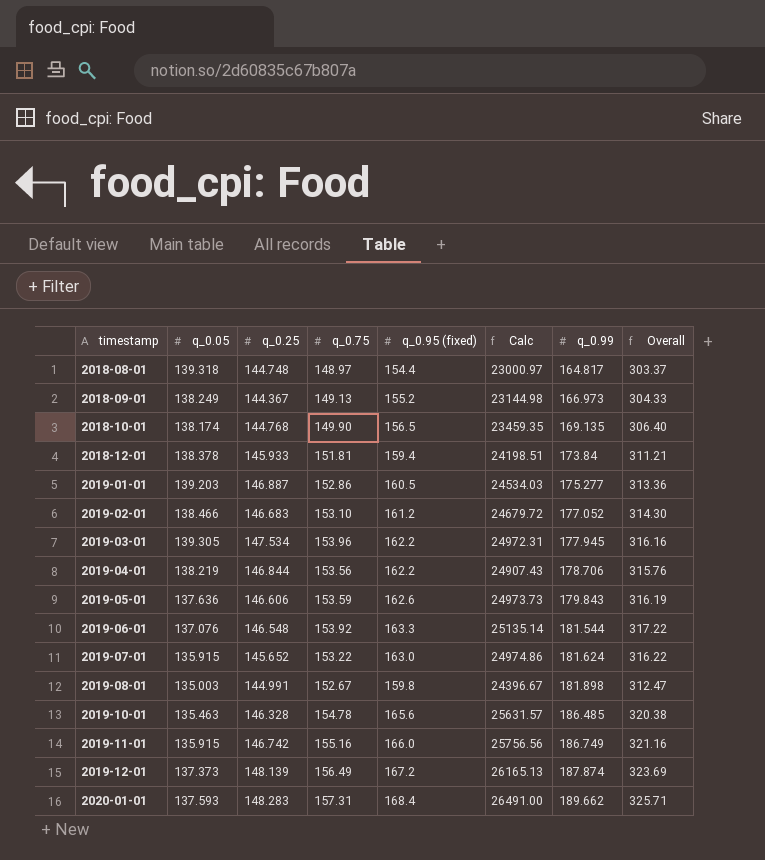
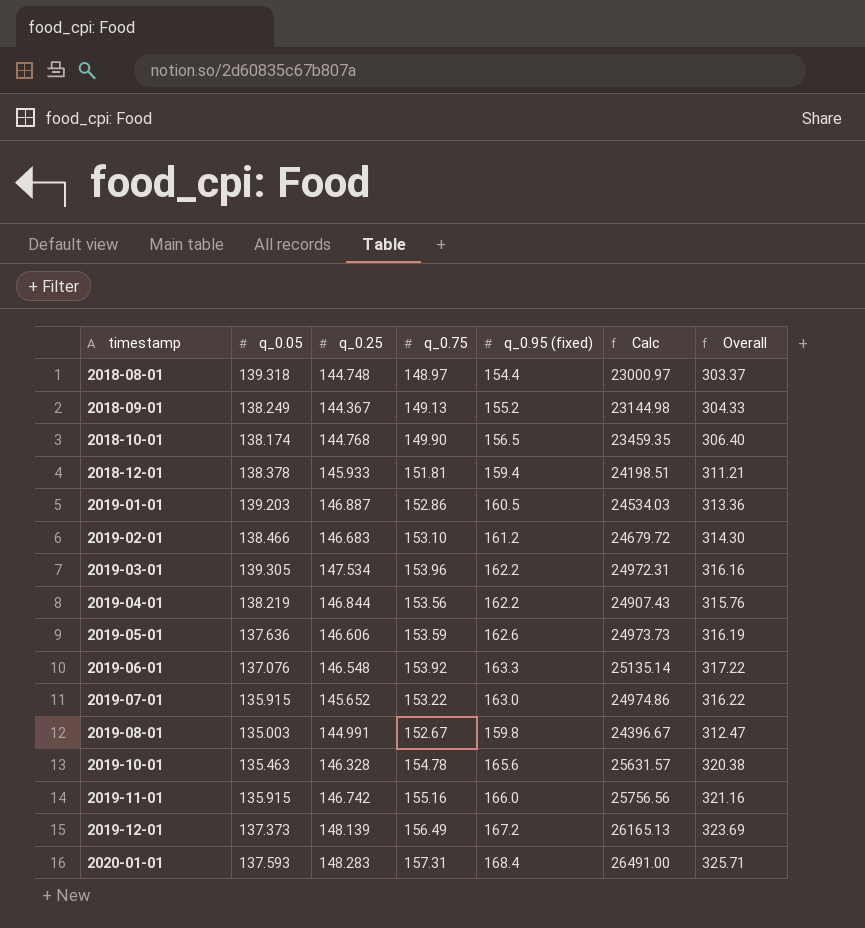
column q_0.99 | position: 7 -> none

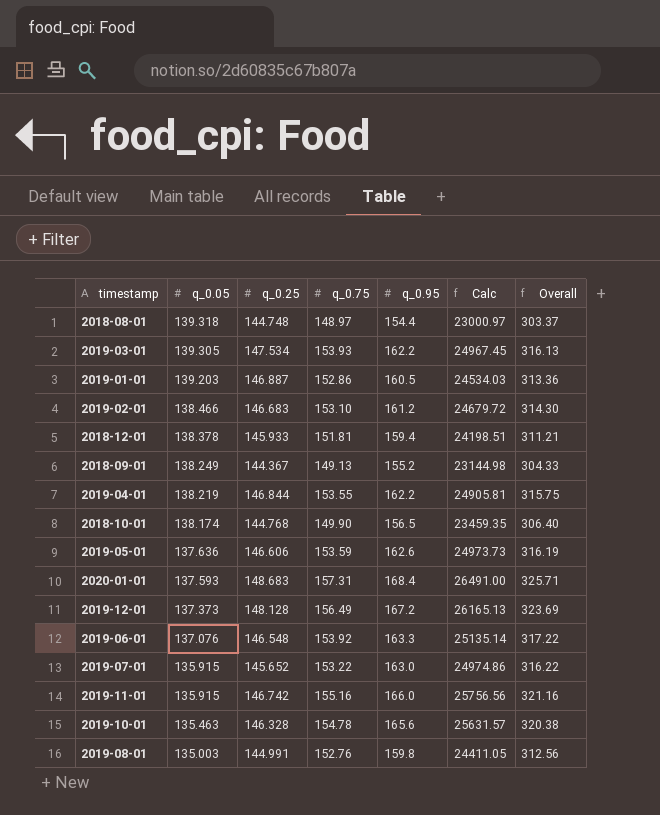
row order: timestamp ascending -> q_0.05 descending
column name: q_0.95 (fixed) -> q_0.95
2019-03-01 | q_0.75: 153.96 -> 153.93
2019-03-01 | Calc: 24972.31 -> 24967.45
2019-03-01 | Overall: 316.16 -> 316.13
2019-04-01 | q_0.75: 153.56 -> 153.55
2019-04-01 | Calc: 24907.43 -> 24905.81
2019-04-01 | Overall: 315.76 -> 315.75
2020-01-01 | q_0.25: 148.283 -> 148.683
2019-12-01 | q_0.25: 148.139 -> 148.128
2019-08-01 | q_0.75: 152.67 -> 152.76
2019-08-01 | Calc: 24396.67 -> 24411.05
2019-08-01 | Overall: 312.47 -> 312.56

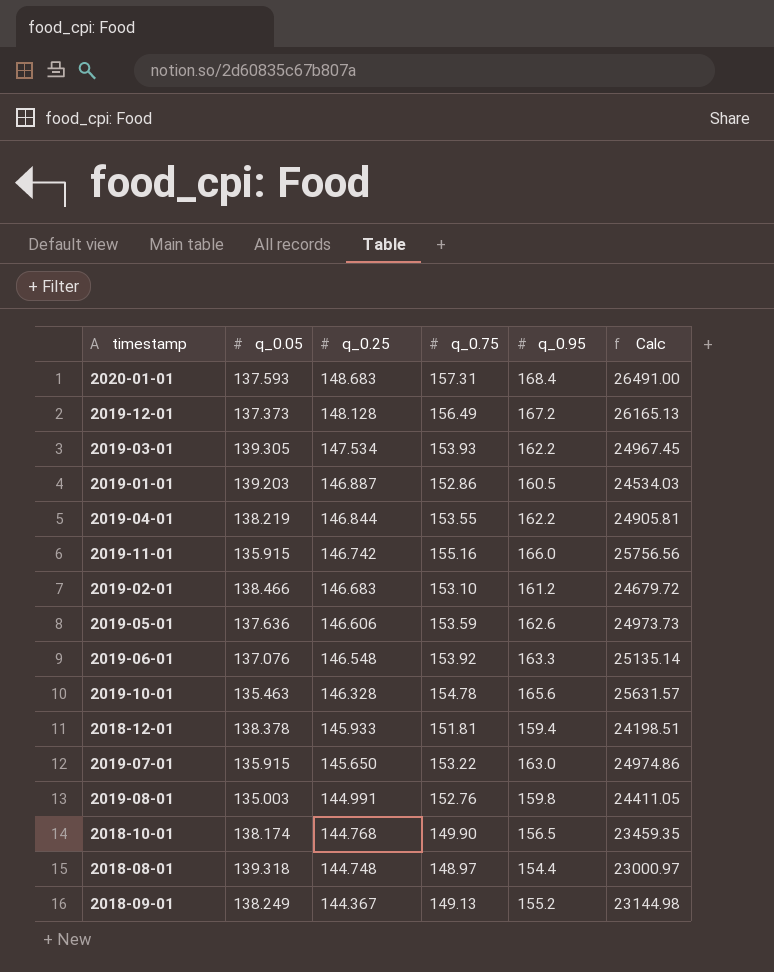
row order: q_0.05 descending -> q_0.25 descending
column Overall | formula: [q_0.75] + [q_0.95] -> none
2019-07-01 | q_0.25: 145.652 -> 145.650

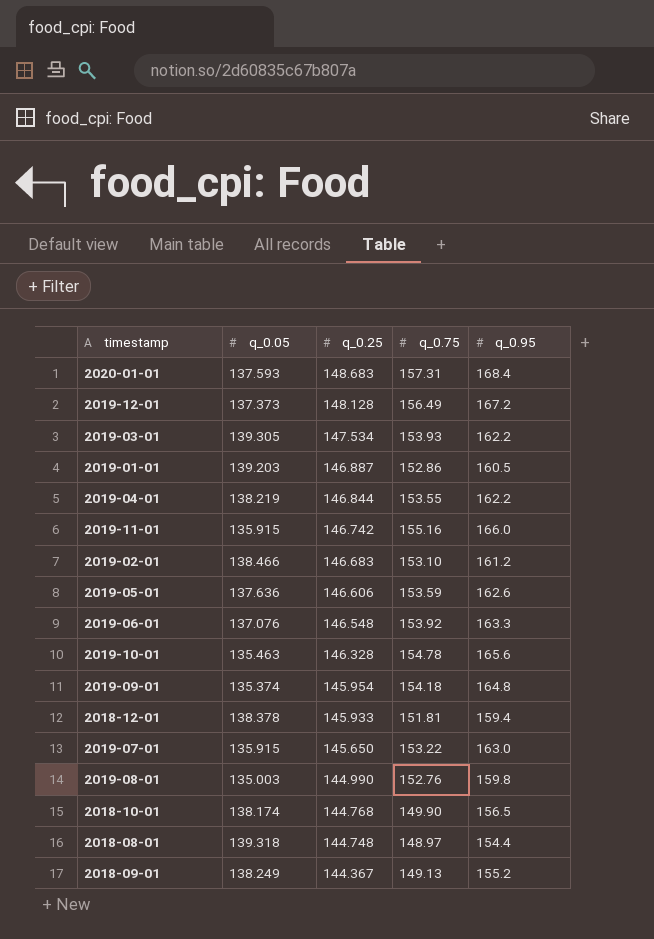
column Calc | formula: [q_0.75] * [q_0.95] -> none
row 2019-09-01: none -> 135.374 | 145.954 | 154.18 | 164.8
2019-08-01 | q_0.25: 144.991 -> 144.990

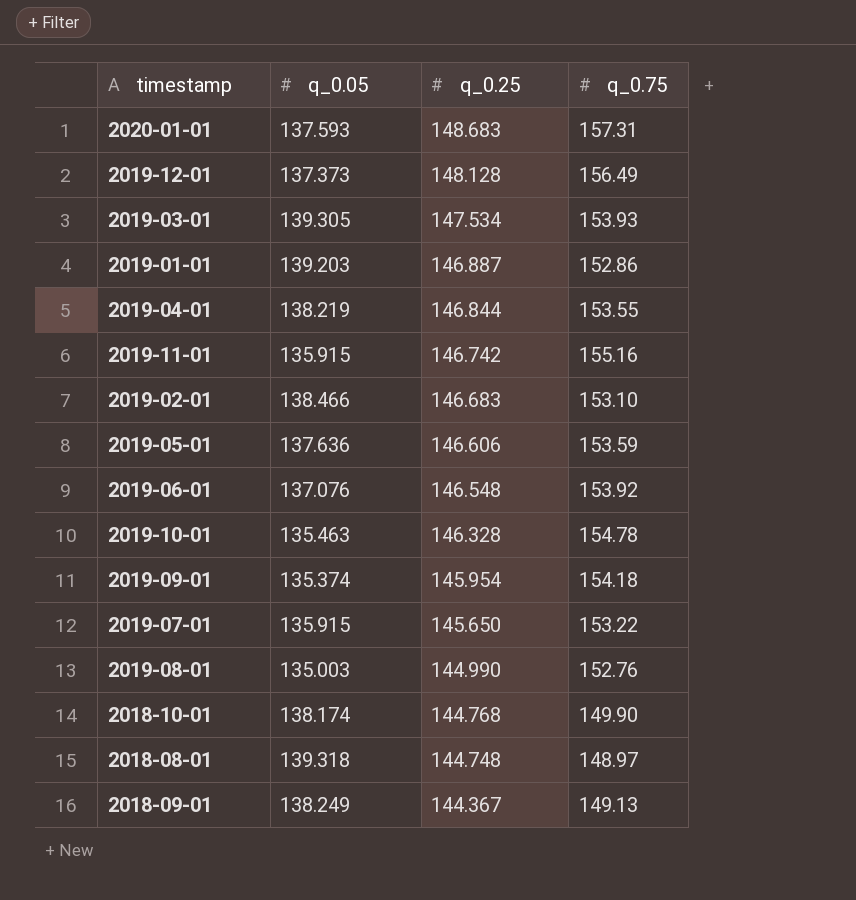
column q_0.95 | position: 5 -> none
row 2018-12-01: 138.378 | 145.933 | 151.81 | 159.4 -> none

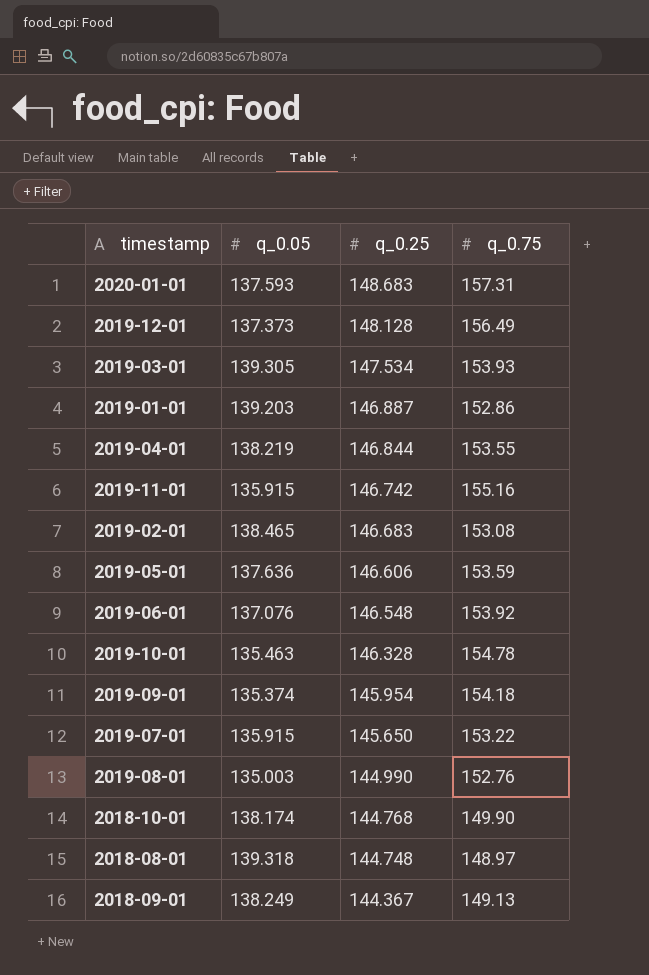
2019-02-01 | q_0.05: 138.466 -> 138.465
2019-02-01 | q_0.75: 153.10 -> 153.08

